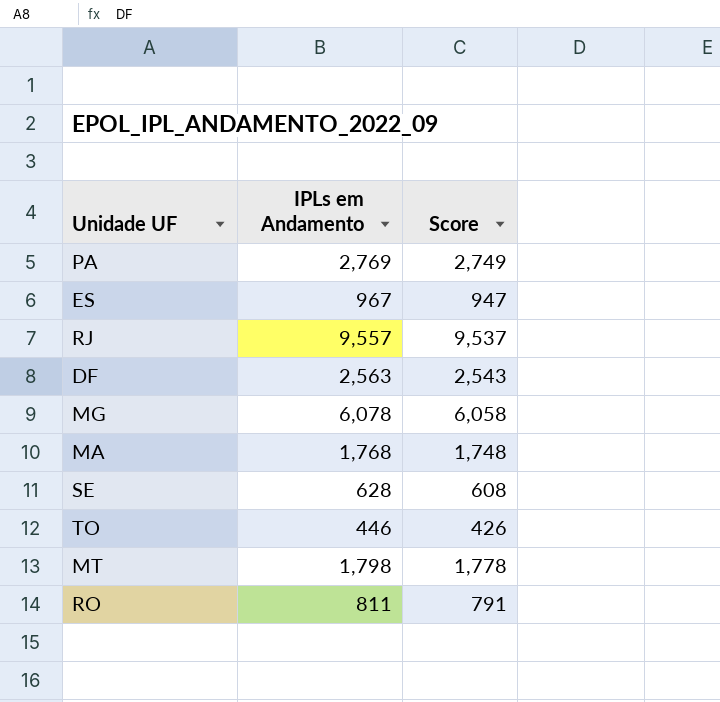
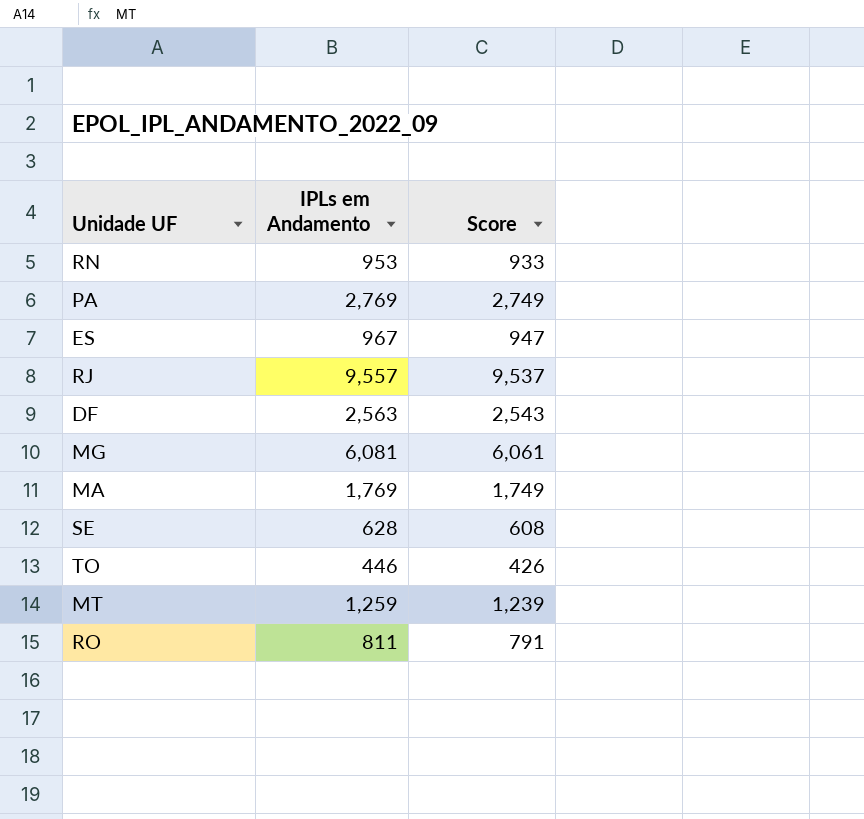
row RN: none -> 953 | 933
MG | IPLs em Andamento: 6,078 -> 6,081
MG | Score: 6,058 -> 6,061
MA | IPLs em Andamento: 1,768 -> 1,769
MA | Score: 1,748 -> 1,749
MT | IPLs em Andamento: 1,798 -> 1,259
MT | Score: 1,778 -> 1,239

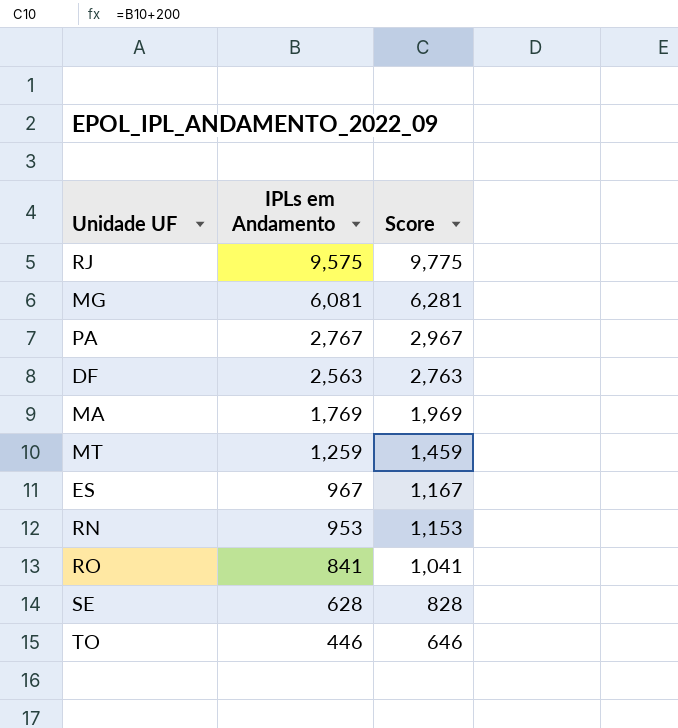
row order: none -> IPLs em Andamento descending
column Score | formula: [IPLs em Andamento] - 20 -> [IPLs em Andamento] + 200
RJ | IPLs em Andamento: 9,557 -> 9,575
PA | IPLs em Andamento: 2,769 -> 2,767
RO | IPLs em Andamento: 811 -> 841

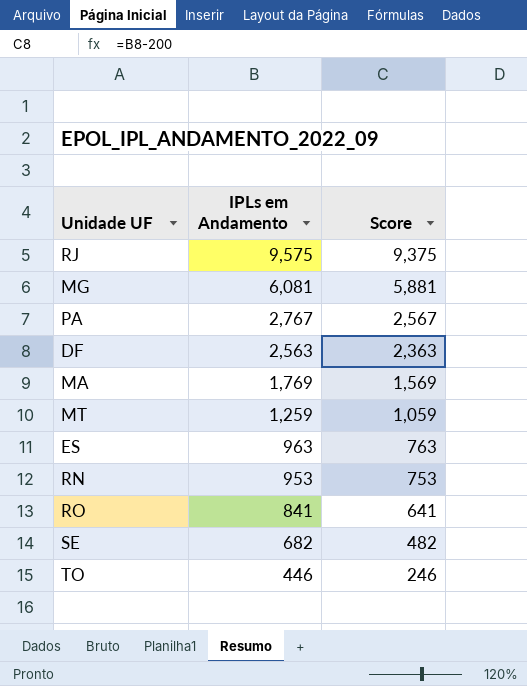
column Score | formula: [IPLs em Andamento] + 200 -> [IPLs em Andamento] - 200
ES | IPLs em Andamento: 967 -> 963
SE | IPLs em Andamento: 628 -> 682

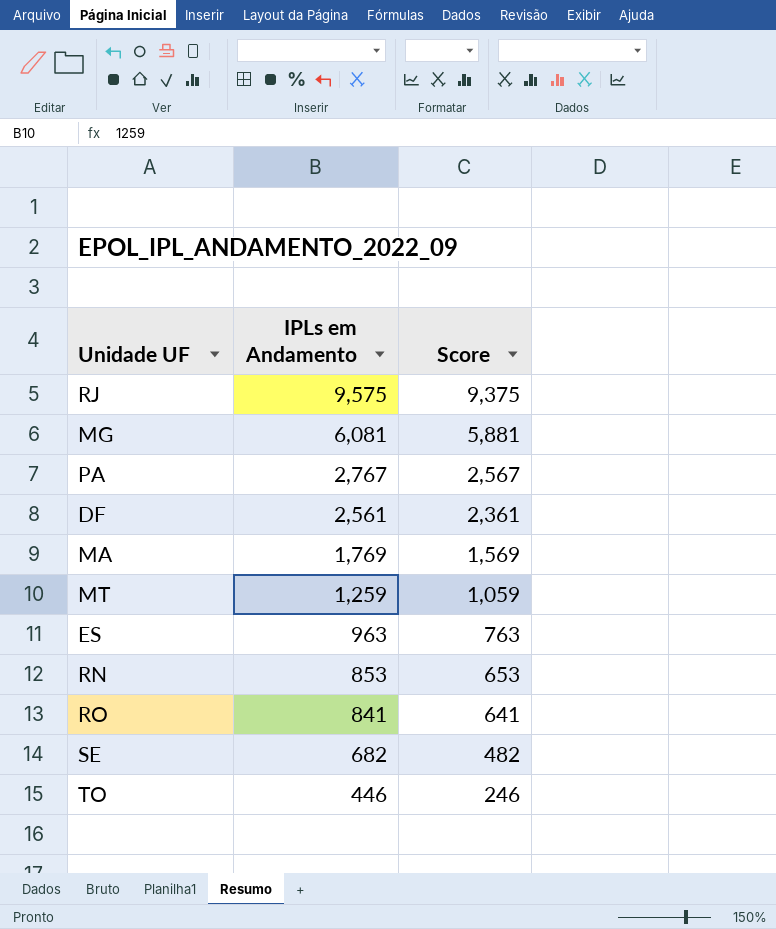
DF | IPLs em Andamento: 2,563 -> 2,561
DF | Score: 2,363 -> 2,361
RN | IPLs em Andamento: 953 -> 853
RN | Score: 753 -> 653

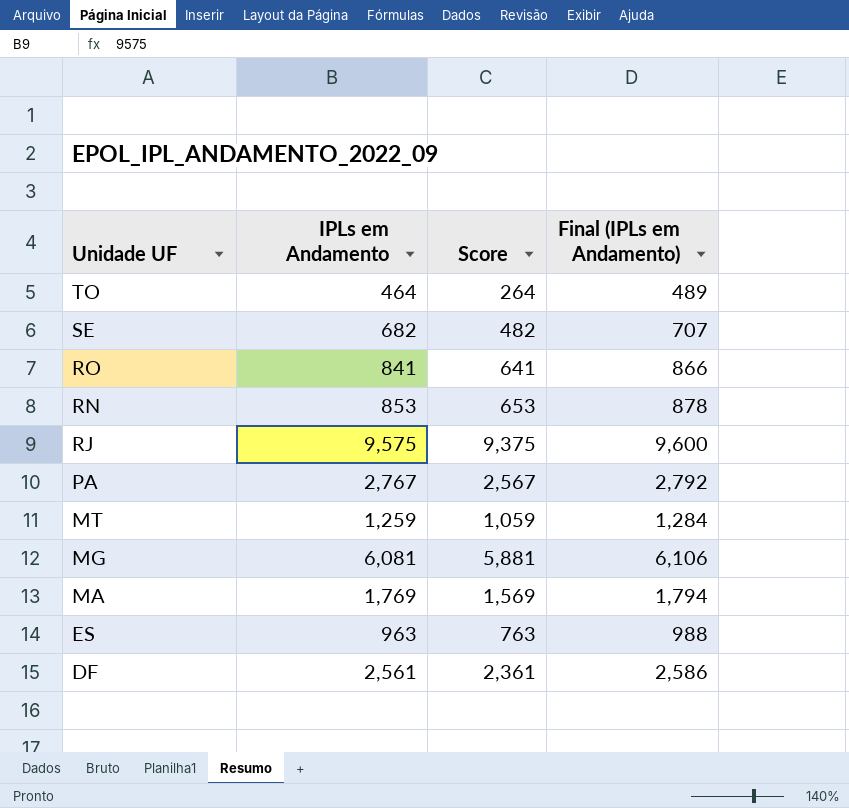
row order: IPLs em Andamento descending -> Unidade UF descending
column Final (IPLs em Andamento) | formula: none -> [IPLs em Andamento] + 25
TO | IPLs em Andamento: 446 -> 464
TO | Score: 246 -> 264

